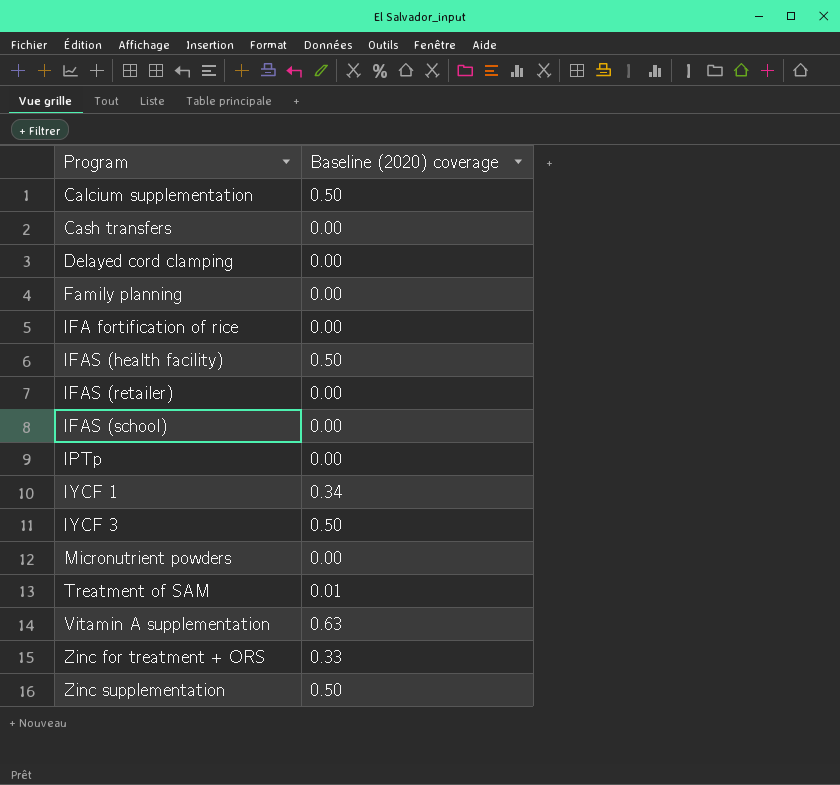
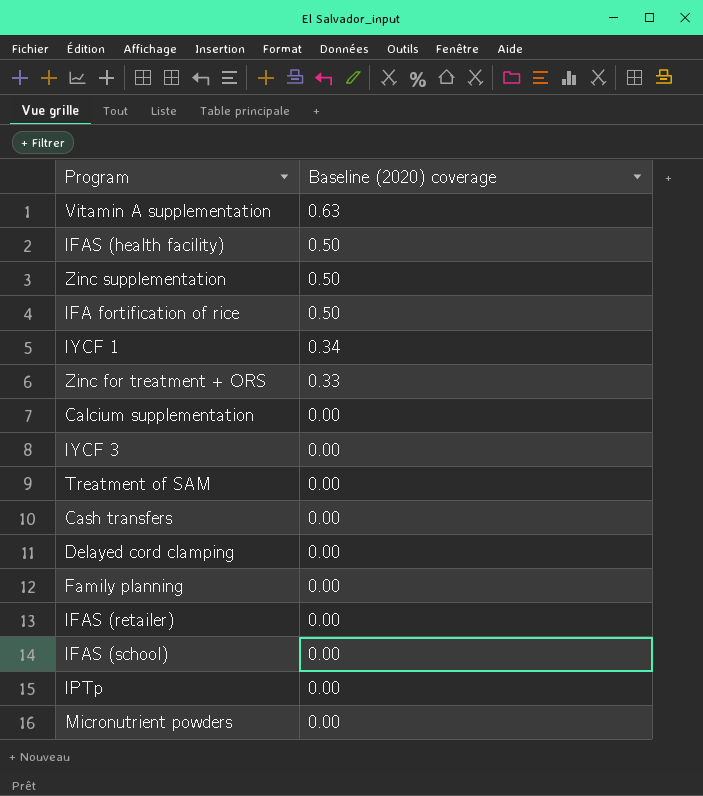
row order: Program ascending -> Baseline (2020) coverage descending
IFA fortification of rice | Baseline (2020) coverage: 0.00 -> 0.50
Calcium supplementation | Baseline (2020) coverage: 0.50 -> 0.00
IYCF 3 | Baseline (2020) coverage: 0.50 -> 0.00
Treatment of SAM | Baseline (2020) coverage: 0.01 -> 0.00

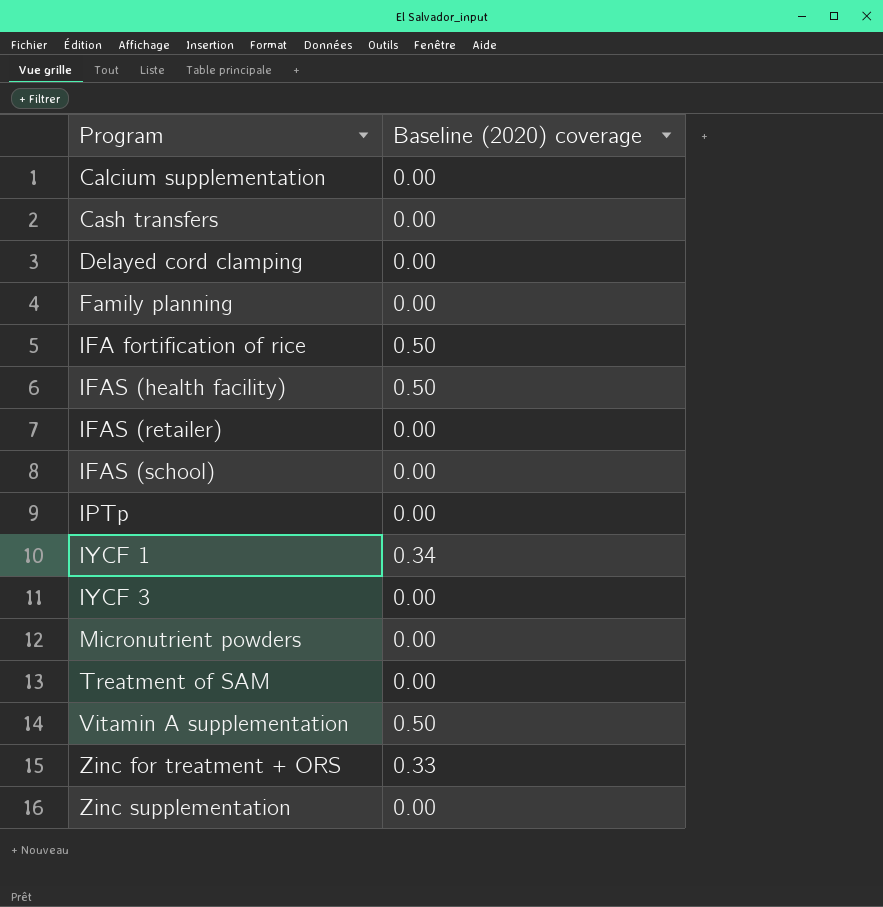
row order: Baseline (2020) coverage descending -> Program ascending
Vitamin A supplementation | Baseline (2020) coverage: 0.63 -> 0.50
Zinc supplementation | Baseline (2020) coverage: 0.50 -> 0.00

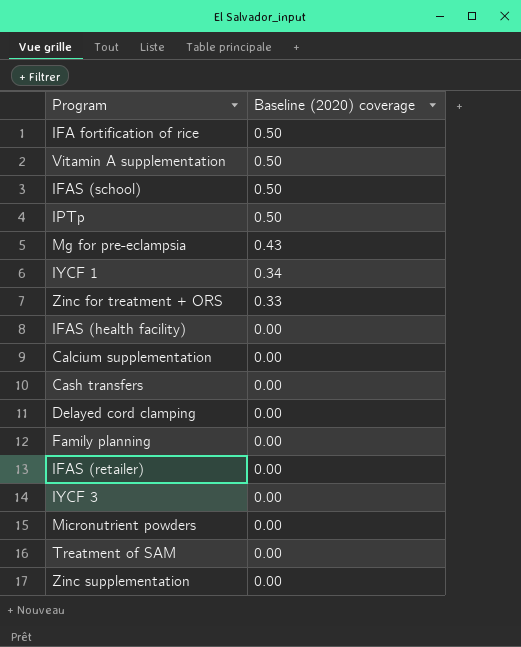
row order: Program ascending -> Baseline (2020) coverage descending
IFAS (school) | Baseline (2020) coverage: 0.00 -> 0.50
IPTp | Baseline (2020) coverage: 0.00 -> 0.50
row Mg for pre-eclampsia: none -> 0.43
IFAS (health facility) | Baseline (2020) coverage: 0.50 -> 0.00

